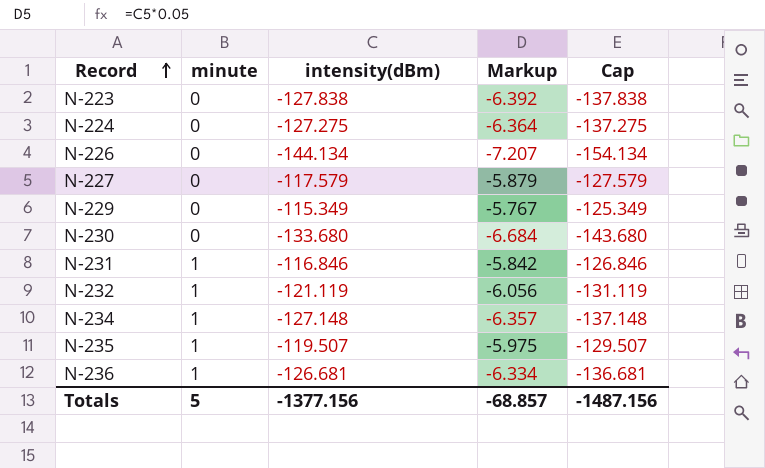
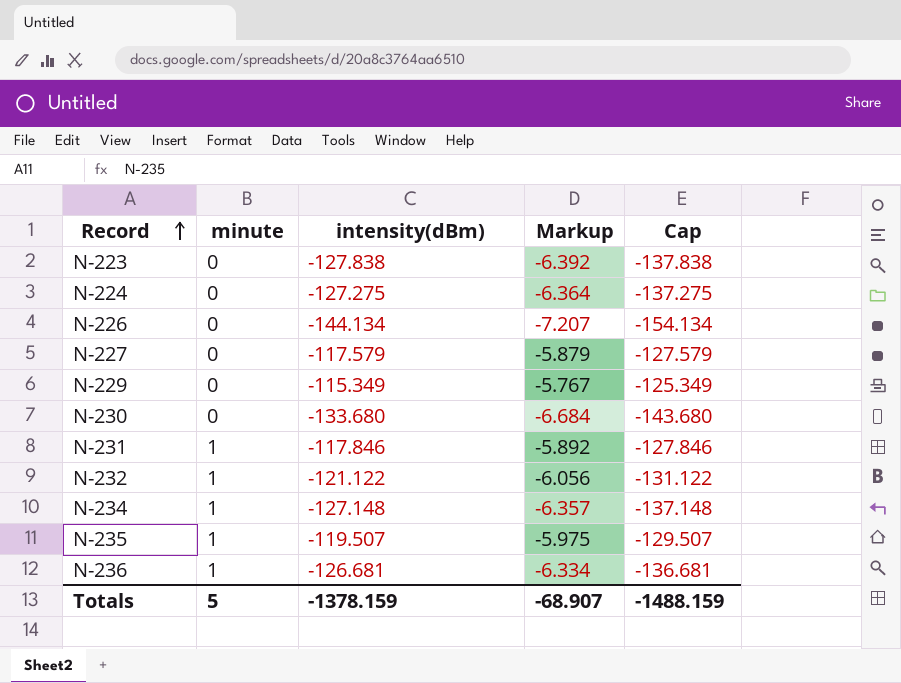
N-231 | intensity(dBm): -116.846 -> -117.846
N-231 | Markup: -5.842 -> -5.892
N-231 | Cap: -126.846 -> -127.846
N-232 | intensity(dBm): -121.119 -> -121.122
N-232 | Cap: -131.119 -> -131.122
Totals | intensity(dBm): -1377.156 -> -1378.159
Totals | Markup: -68.857 -> -68.907
Totals | Cap: -1487.156 -> -1488.159

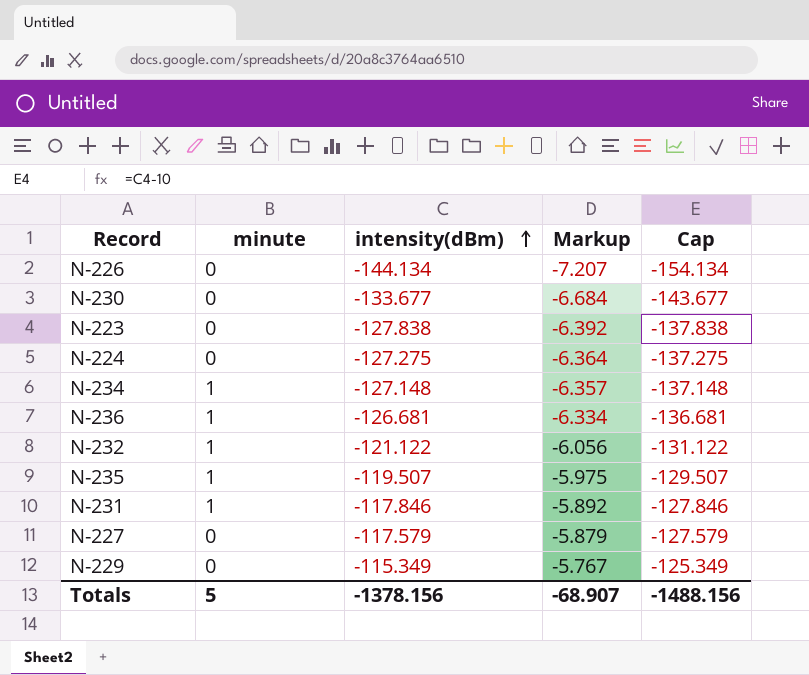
row order: Record ascending -> intensity(dBm) ascending
N-230 | intensity(dBm): -133.680 -> -133.677
N-230 | Cap: -143.680 -> -143.677
Totals | intensity(dBm): -1378.159 -> -1378.156
Totals | Cap: -1488.159 -> -1488.156

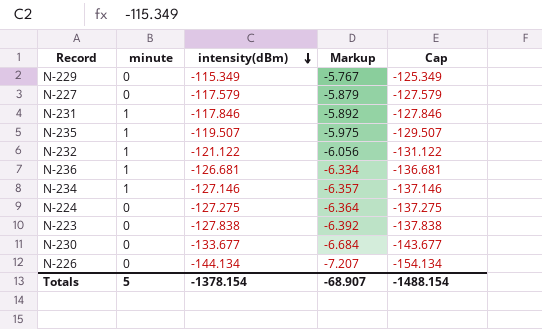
row order: intensity(dBm) ascending -> intensity(dBm) descending
N-234 | intensity(dBm): -127.148 -> -127.146
N-234 | Cap: -137.148 -> -137.146
Totals | intensity(dBm): -1378.156 -> -1378.154
Totals | Cap: -1488.156 -> -1488.154

